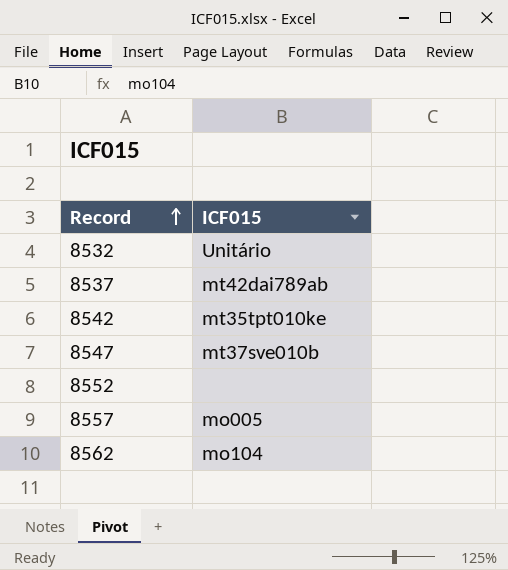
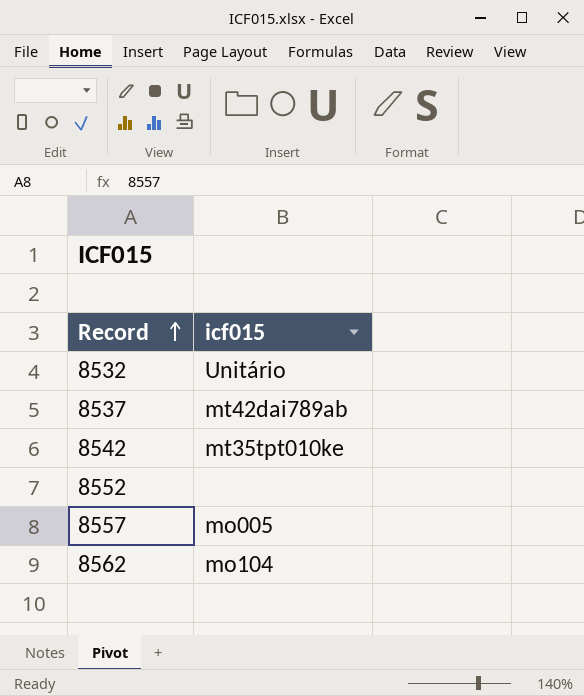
column name: ICF015 -> icf015
row 8547: mt37sve010b -> none

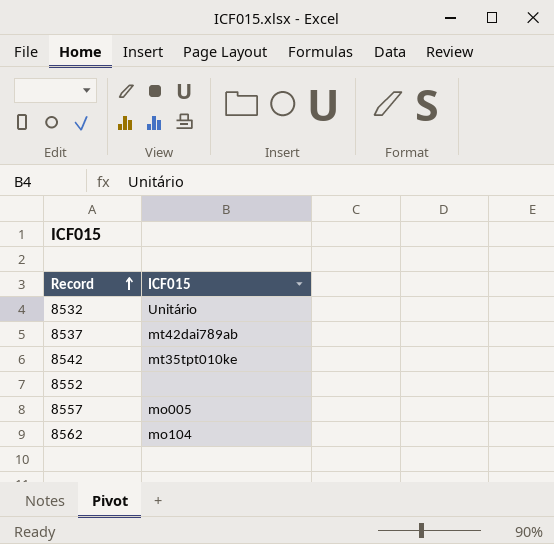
column name: icf015 -> ICF015

